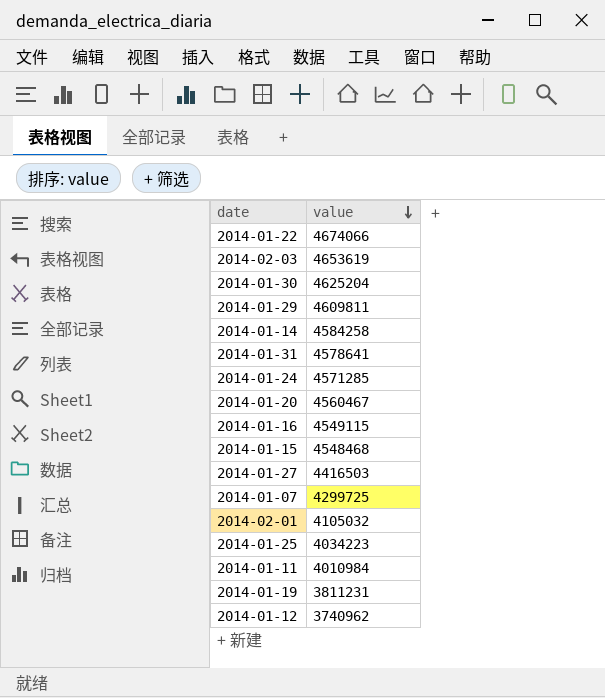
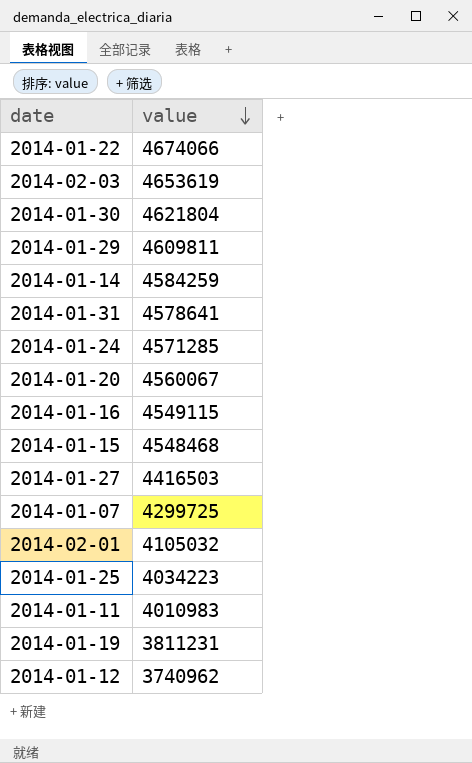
2014-01-30 | value: 4625204 -> 4621804
2014-01-14 | value: 4584258 -> 4584259
2014-01-20 | value: 4560467 -> 4560067
2014-01-11 | value: 4010984 -> 4010983

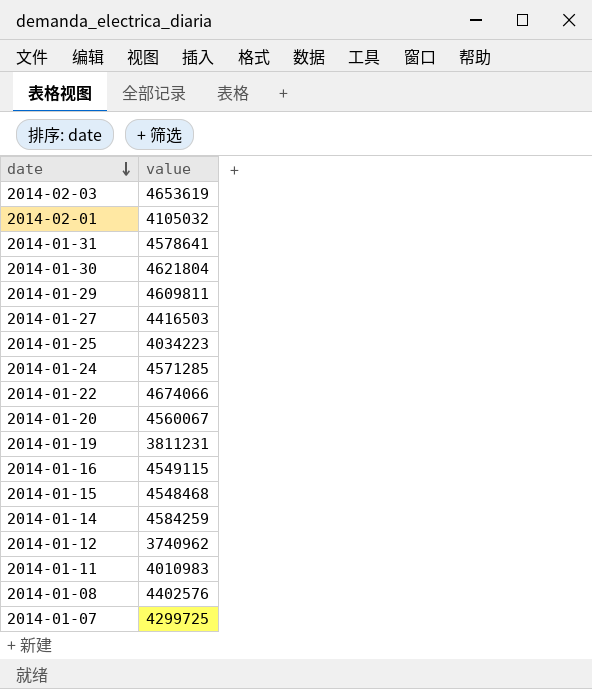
row order: value descending -> date descending
row 2014-01-08: none -> 4402576

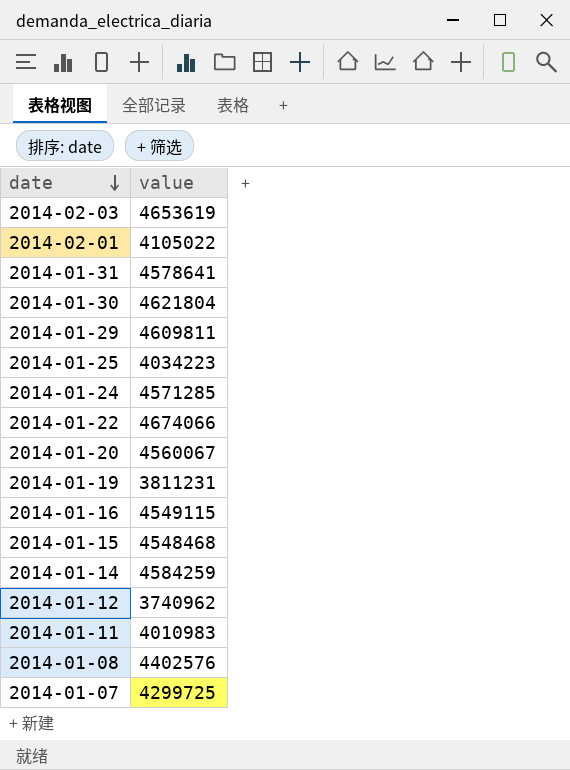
row 2014-01-27: 4416503 -> none
2014-02-01 | value: 4105032 -> 4105022

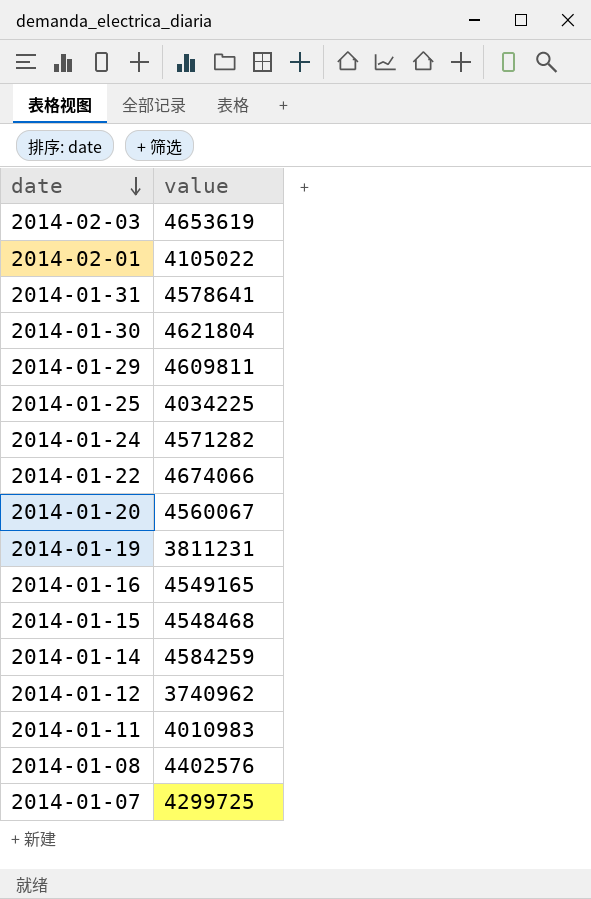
2014-01-25 | value: 4034223 -> 4034225
2014-01-24 | value: 4571285 -> 4571282
2014-01-16 | value: 4549115 -> 4549165

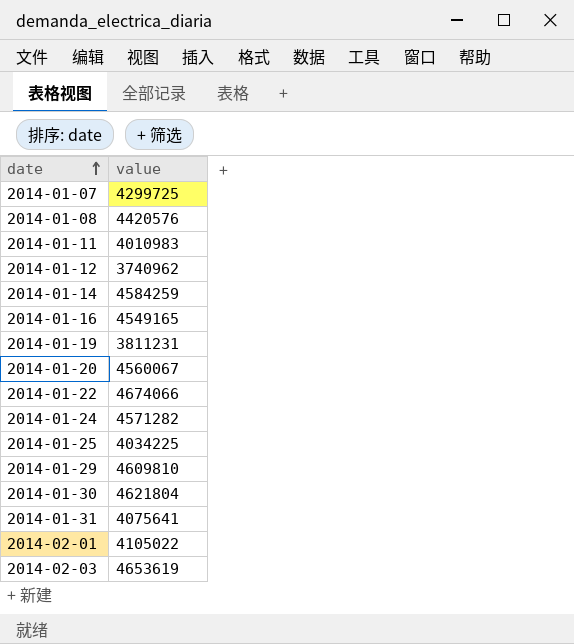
row order: date descending -> date ascending
row 2014-01-15: 4548468 -> none
2014-01-08 | value: 4402576 -> 4420576
2014-01-29 | value: 4609811 -> 4609810
2014-01-31 | value: 4578641 -> 4075641

